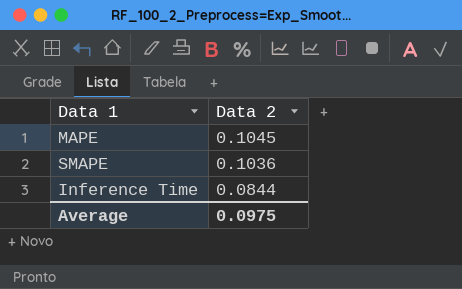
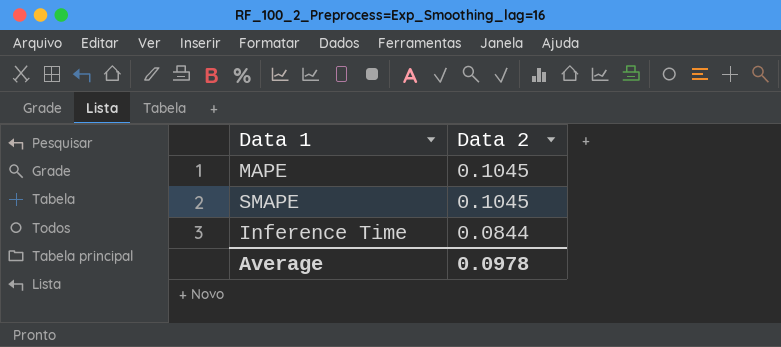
SMAPE | Data 2: 0.1036 -> 0.1045
Average | Data 2: 0.0975 -> 0.0978

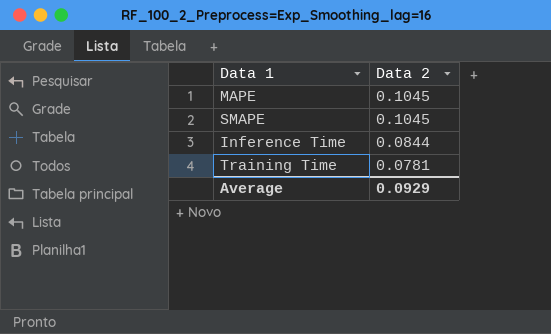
row Training Time: none -> 0.0781
Average | Data 2: 0.0978 -> 0.0929

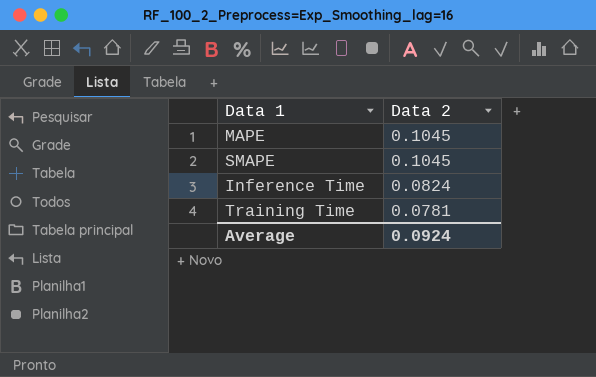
Inference Time | Data 2: 0.0844 -> 0.0824
Average | Data 2: 0.0929 -> 0.0924

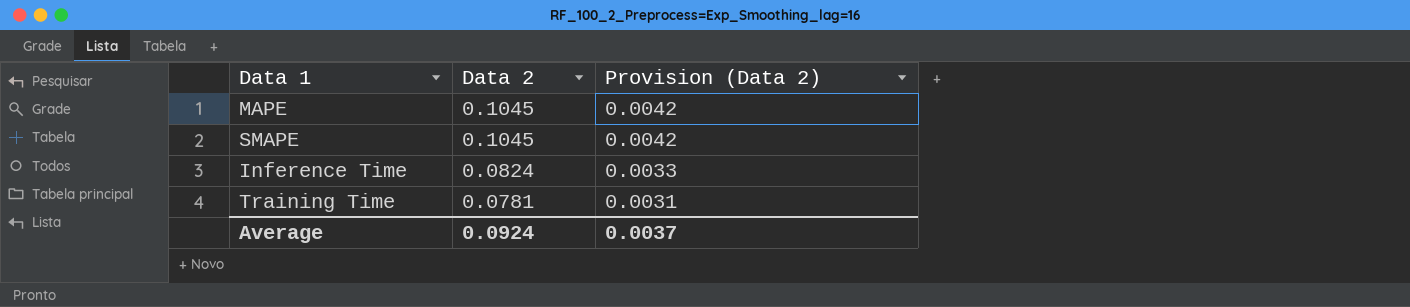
column Provision (Data 2) | formula: none -> [Data 2] * 0.04

